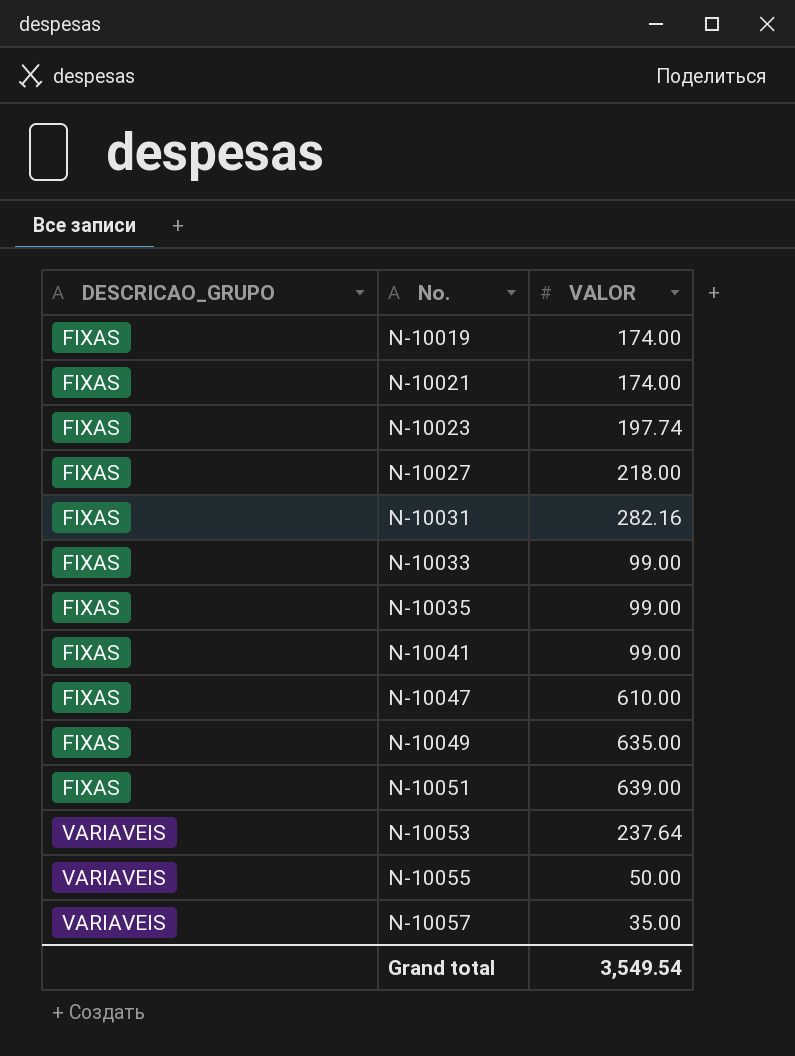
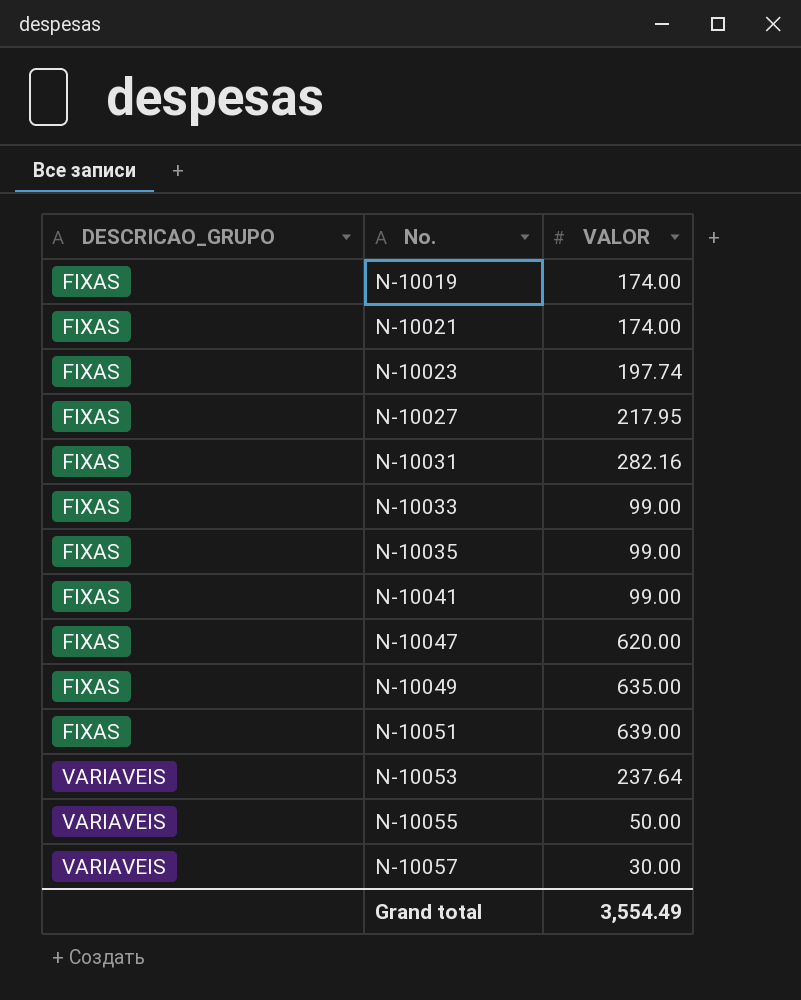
N-10027 | VALOR: 218.00 -> 217.95
N-10047 | VALOR: 610.00 -> 620.00
N-10057 | VALOR: 35.00 -> 30.00
Grand total | VALOR: 3,549.54 -> 3,554.49

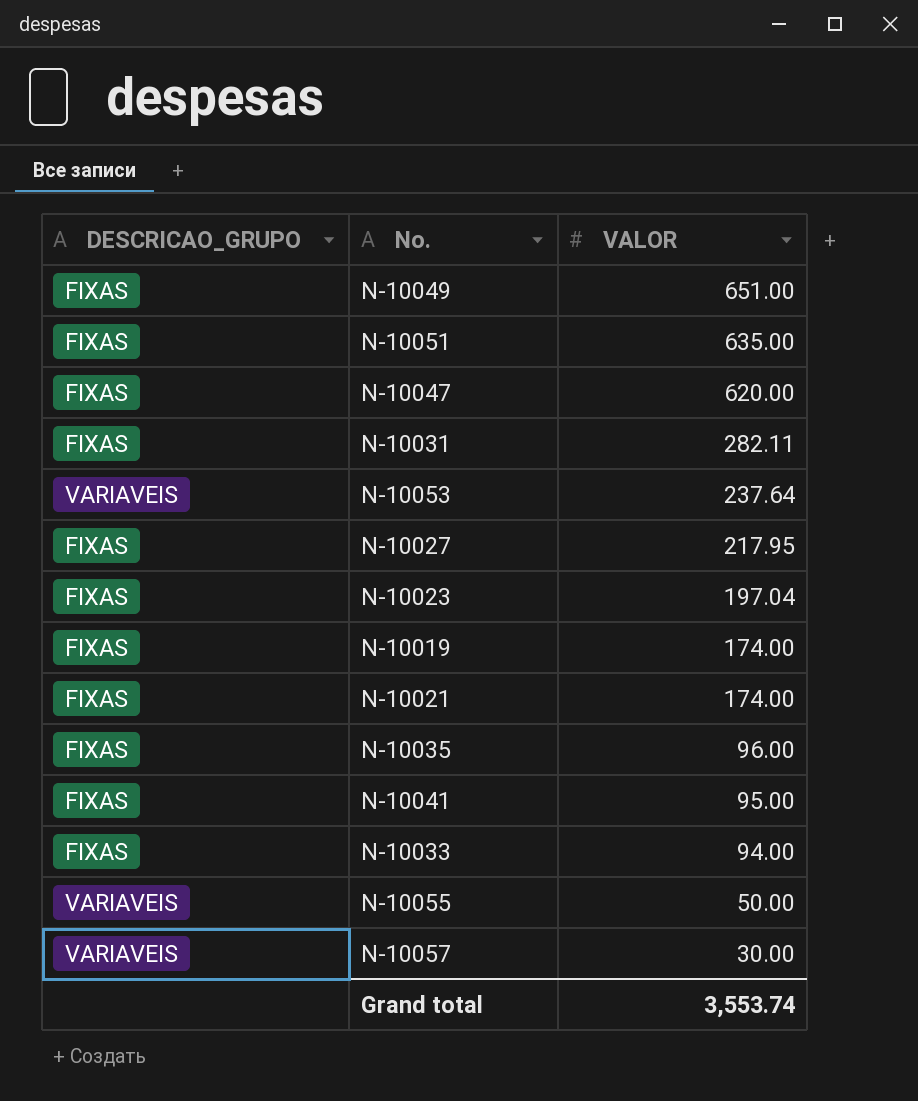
row order: DESCRICAO_GRUPO ascending -> VALOR descending
N-10049 | VALOR: 635.00 -> 651.00
N-10051 | VALOR: 639.00 -> 635.00
N-10031 | VALOR: 282.16 -> 282.11
N-10023 | VALOR: 197.74 -> 197.04
N-10035 | VALOR: 99.00 -> 96.00
N-10041 | VALOR: 99.00 -> 95.00
N-10033 | VALOR: 99.00 -> 94.00
Grand total | VALOR: 3,554.49 -> 3,553.74

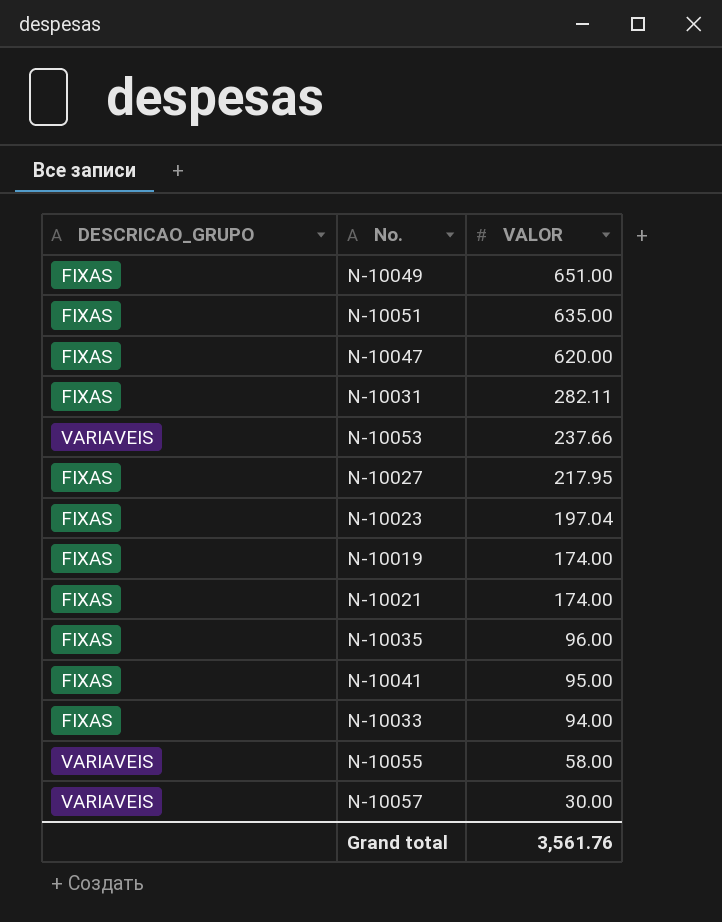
N-10053 | VALOR: 237.64 -> 237.66
N-10055 | VALOR: 50.00 -> 58.00
Grand total | VALOR: 3,553.74 -> 3,561.76

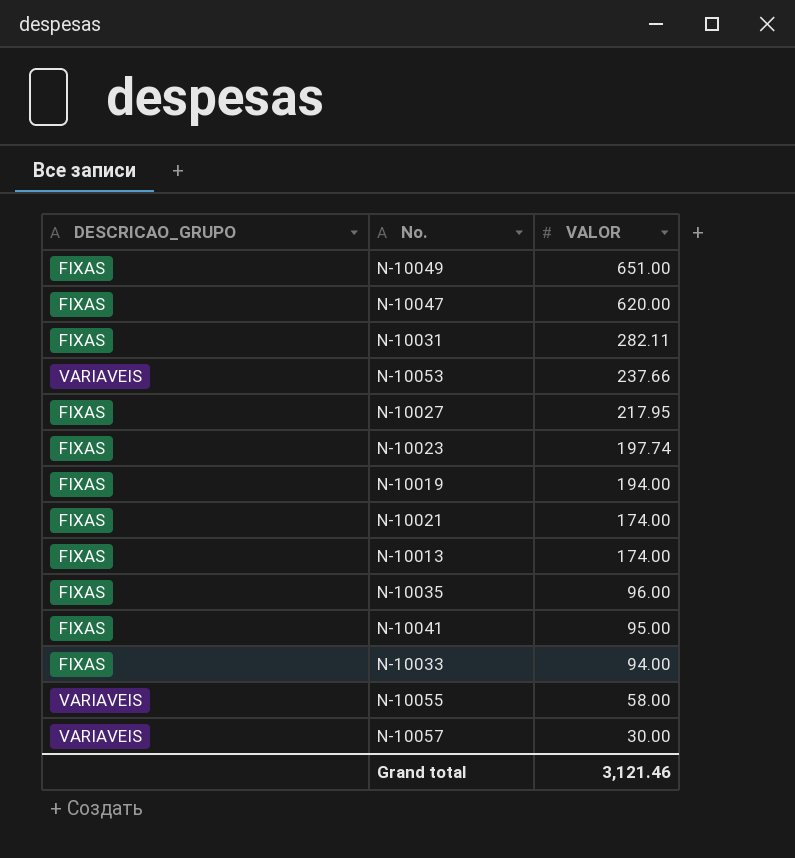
row N-10051: FIXAS | 635.00 -> none
N-10023 | VALOR: 197.04 -> 197.74
N-10019 | VALOR: 174.00 -> 194.00
row N-10013: none -> FIXAS | 174.00
Grand total | VALOR: 3,561.76 -> 3,121.46

